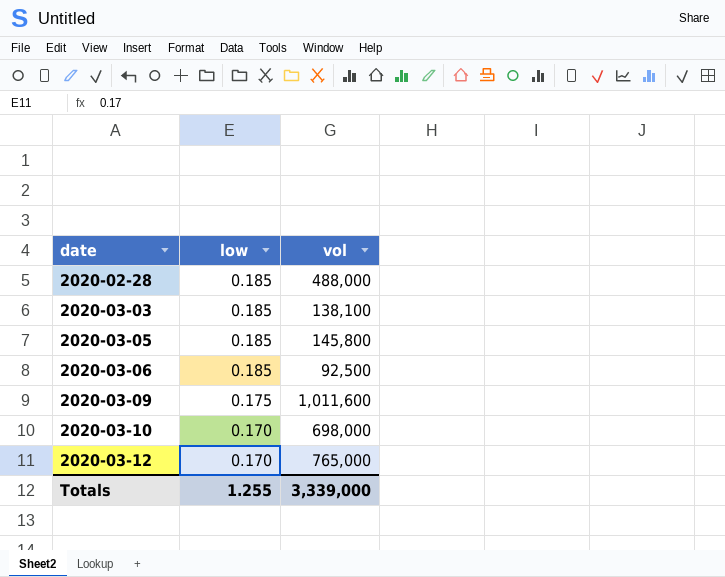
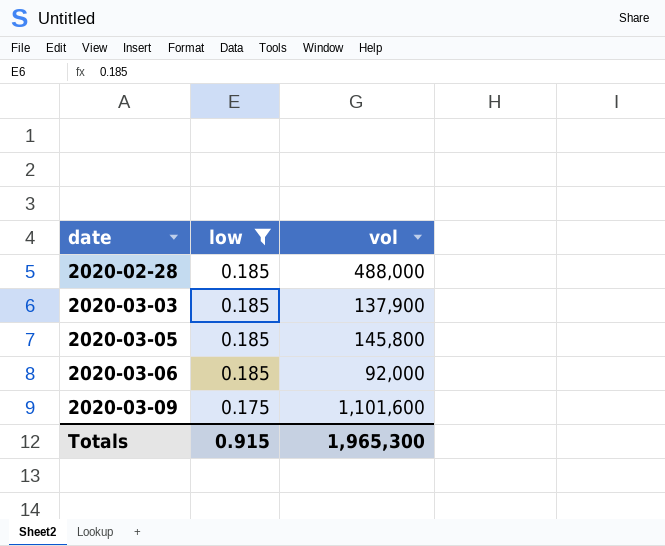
filter: none -> low != 0.170
2020-03-03 | vol: 138,100 -> 137,900
2020-03-06 | vol: 92,500 -> 92,000
2020-03-09 | vol: 1,011,600 -> 1,101,600
Totals | low: 1.255 -> 0.915
Totals | vol: 3,339,000 -> 1,965,300

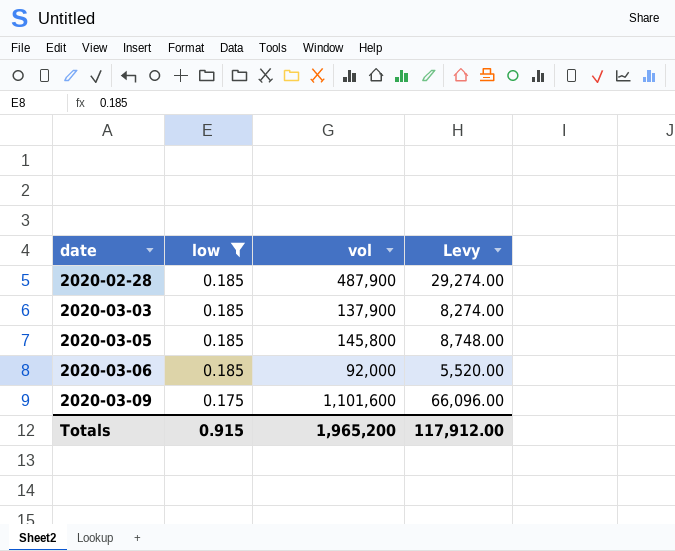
column Levy | formula: none -> [vol] * 0.06
2020-02-28 | vol: 488,000 -> 487,900
Totals | vol: 1,965,300 -> 1,965,200

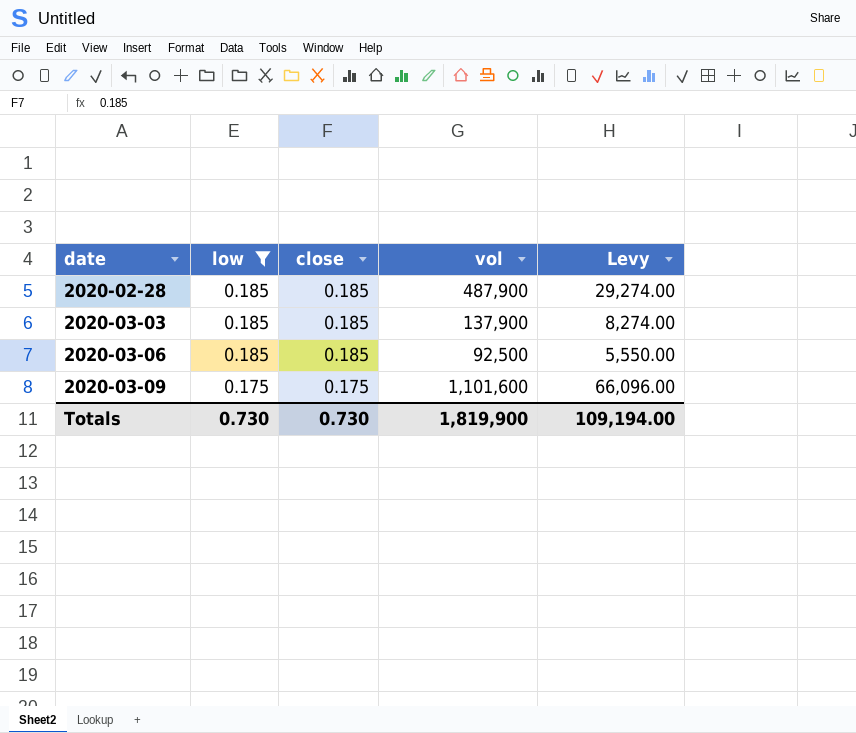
column close | position: none -> 3
row 2020-03-05: 0.185 | 145,800 | 8,748.00 -> none
2020-03-06 | vol: 92,000 -> 92,500
2020-03-06 | Levy: 5,520.00 -> 5,550.00
Totals | low: 0.915 -> 0.730
Totals | vol: 1,965,200 -> 1,819,900
Totals | Levy: 117,912.00 -> 109,194.00

